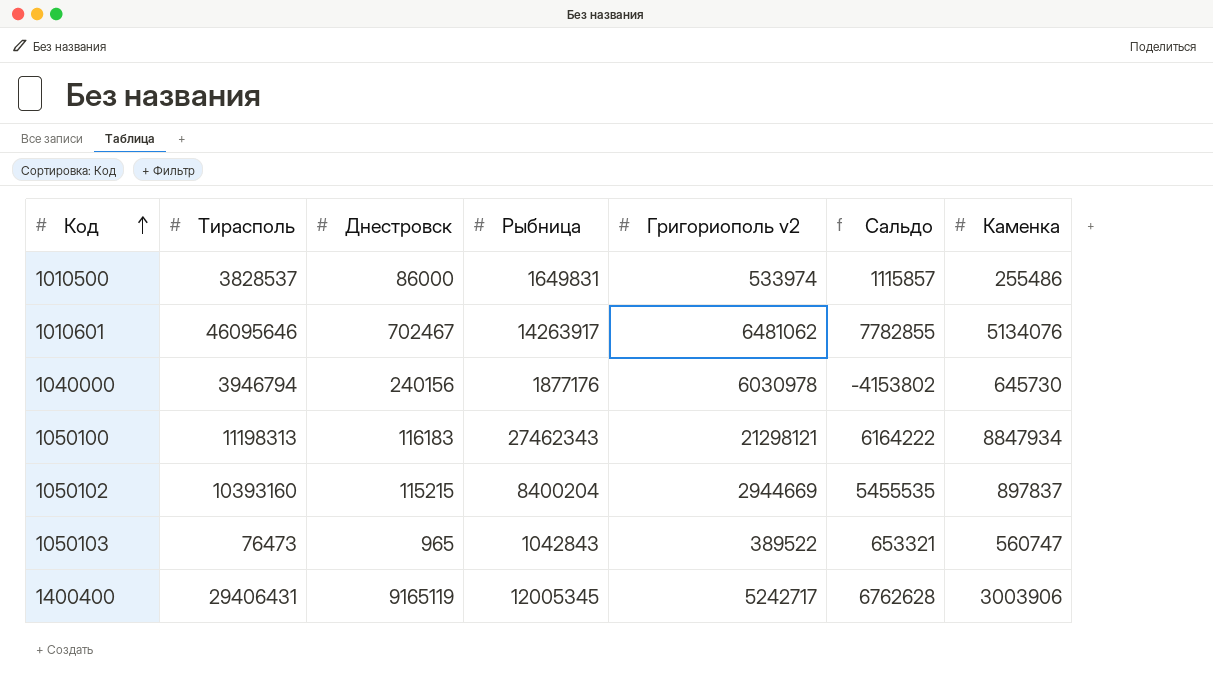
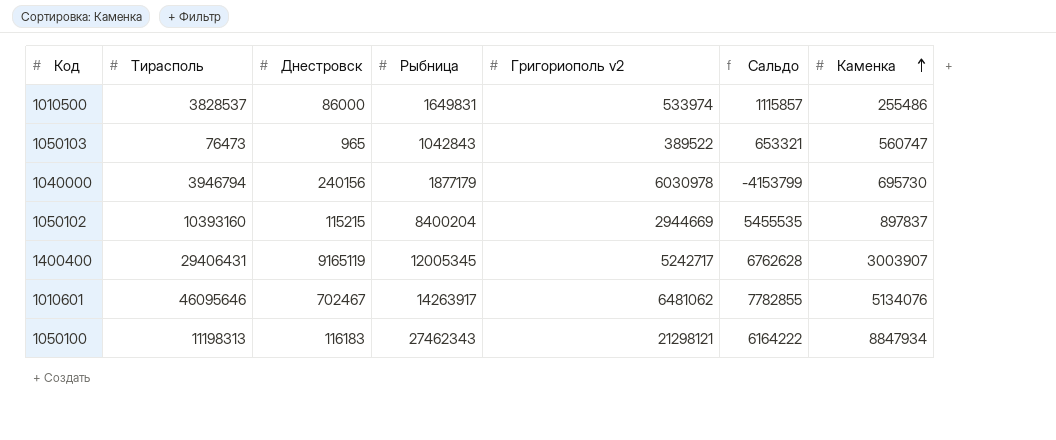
row order: Код ascending -> Каменка ascending
1040000 | Рыбница: 1877176 -> 1877179
1040000 | Сальдо: -4153802 -> -4153799
1040000 | Каменка: 645730 -> 695730
1400400 | Каменка: 3003906 -> 3003907

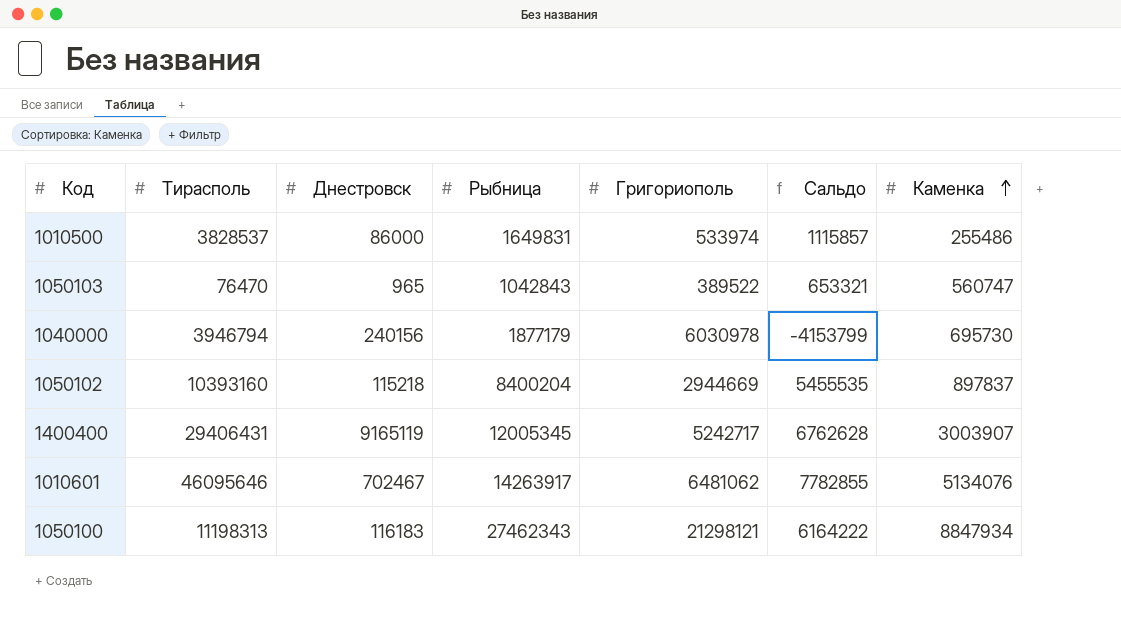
column name: Григориополь v2 -> Григориополь
1050103 | Тирасполь: 76473 -> 76470
1050102 | Днестровск: 115215 -> 115218

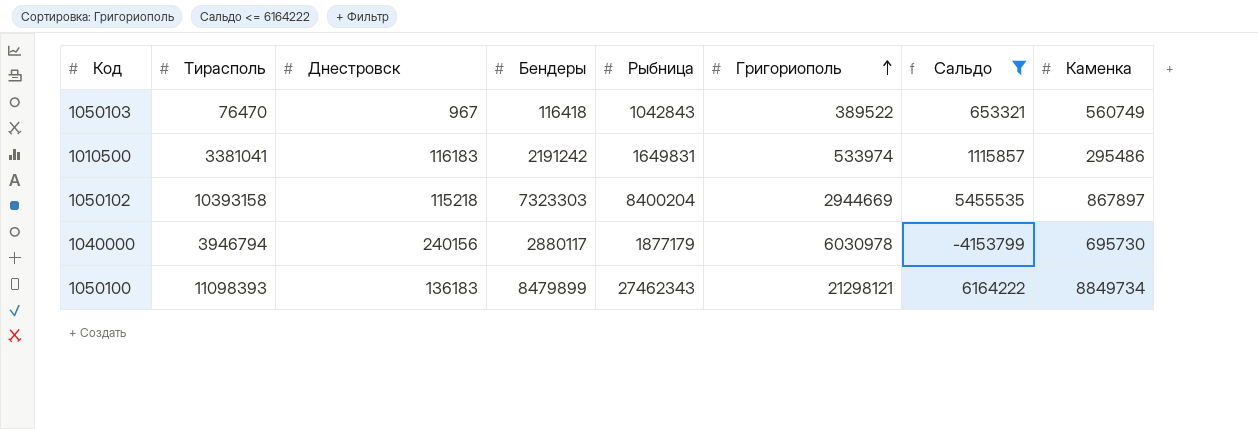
filter: none -> Сальдо <= 6164222
row order: Каменка ascending -> Григориополь ascending
column Бендеры | position: none -> 4
1050103 | Днестровск: 965 -> 967
1050103 | Каменка: 560747 -> 560749
1010500 | Тирасполь: 3828537 -> 3381041
1010500 | Днестровск: 86000 -> 116183
1010500 | Каменка: 255486 -> 295486
1050102 | Тирасполь: 10393160 -> 10393158
1050102 | Каменка: 897837 -> 867897
1050100 | Тирасполь: 11198313 -> 11098393
1050100 | Днестровск: 116183 -> 136183
1050100 | Каменка: 8847934 -> 8849734

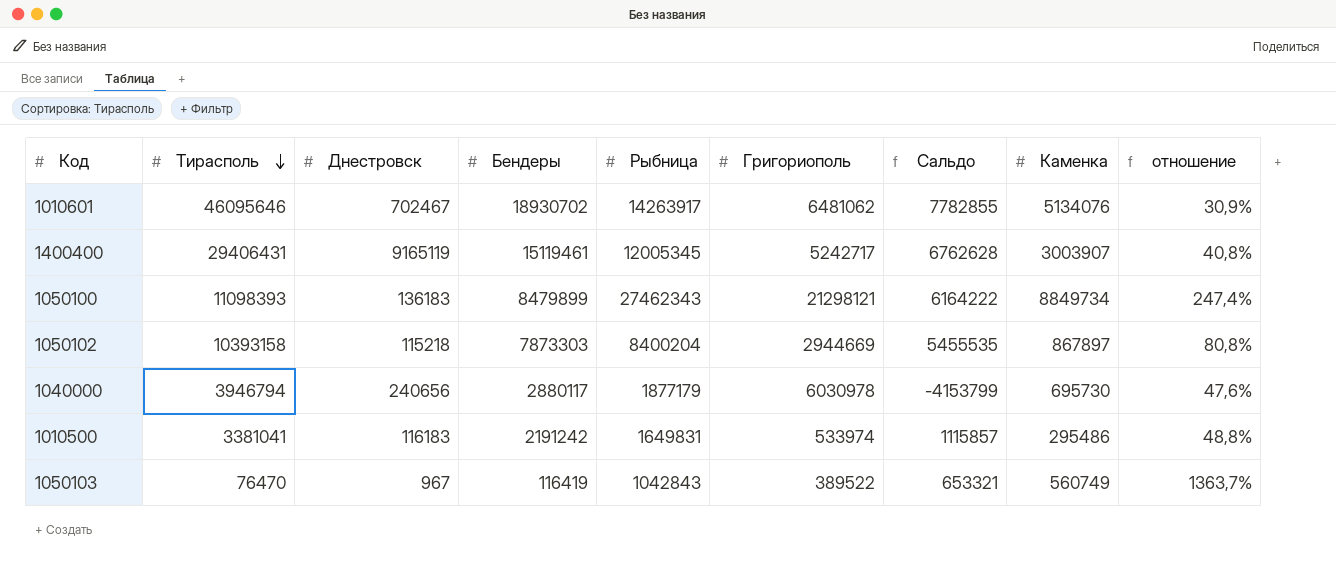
filter: Сальдо <= 6164222 -> none
row order: Григориополь ascending -> Тирасполь descending
column отношение | formula: none -> [Рыбница] / [Тирасполь]
1050102 | Бендеры: 7323303 -> 7873303
1040000 | Днестровск: 240156 -> 240656
1050103 | Бендеры: 116418 -> 116419

